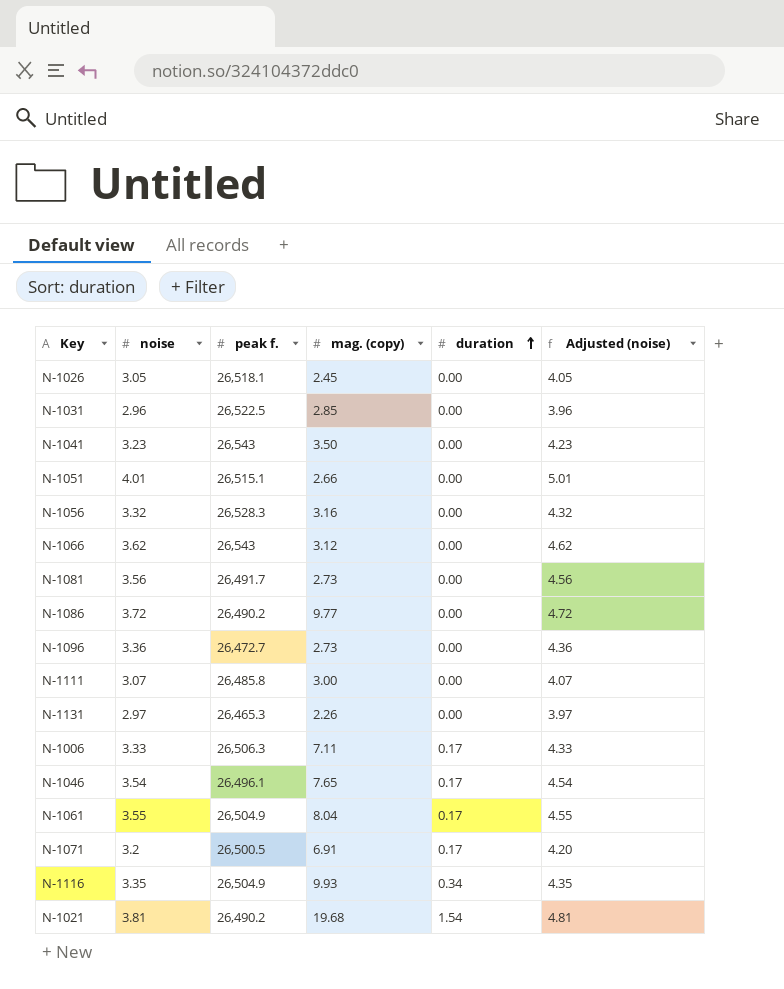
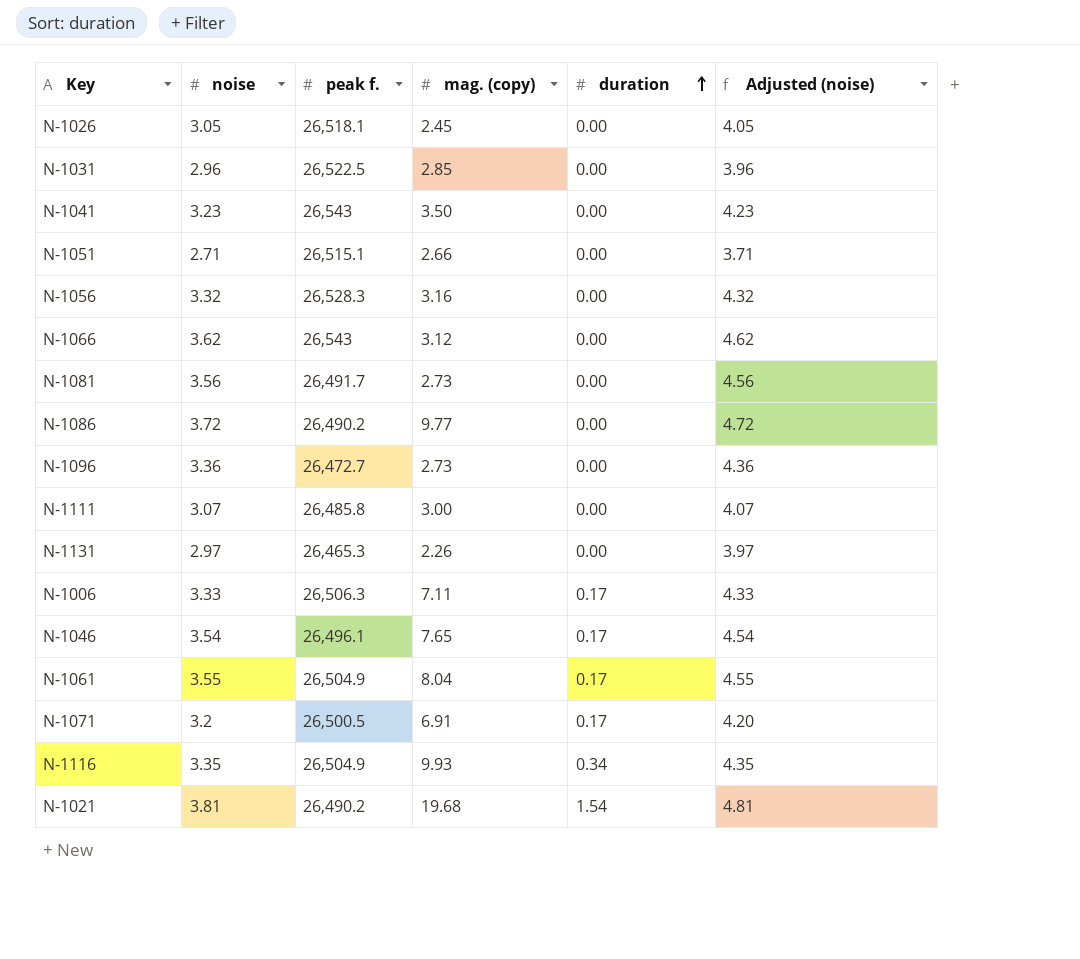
N-1051 | noise: 4.01 -> 2.71
N-1051 | Adjusted (noise): 5.01 -> 3.71

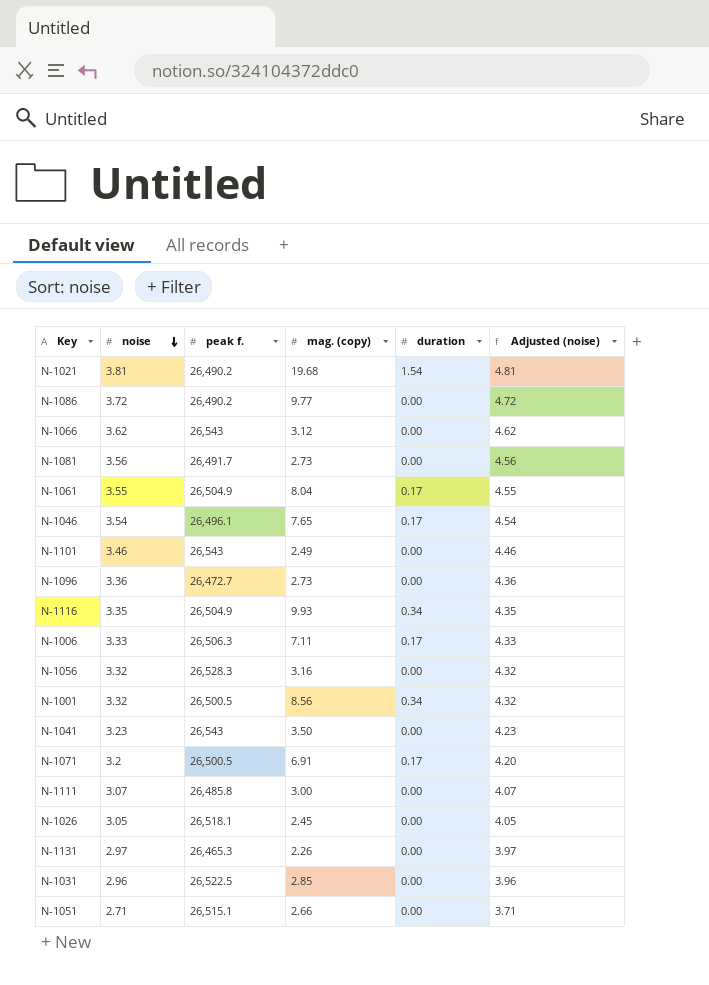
row order: duration ascending -> noise descending
row N-1101: none -> 3.46 | 26,543 | 2.49 | 0.00 | 4.46
row N-1001: none -> 3.32 | 26,500.5 | 8.56 | 0.34 | 4.32

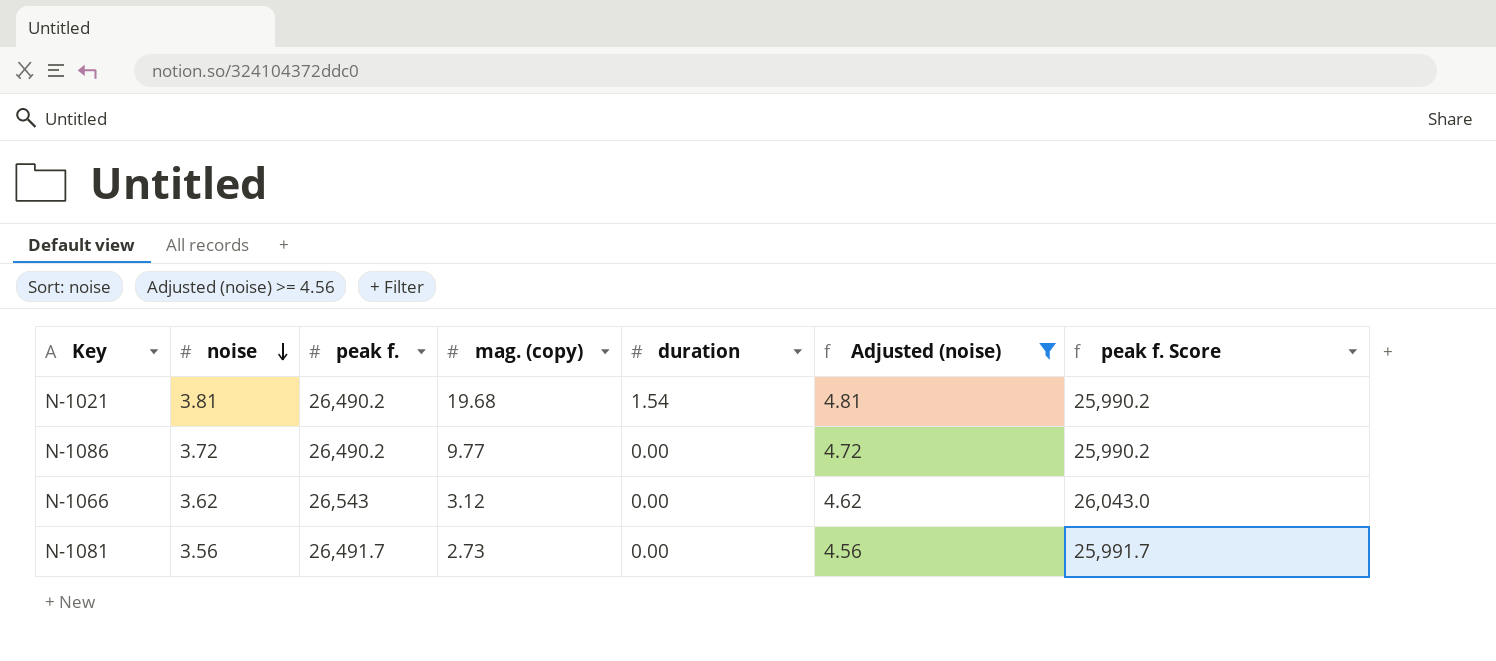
filter: none -> Adjusted (noise) >= 4.56
column peak f. Score | formula: none -> [peak f.] - 500

